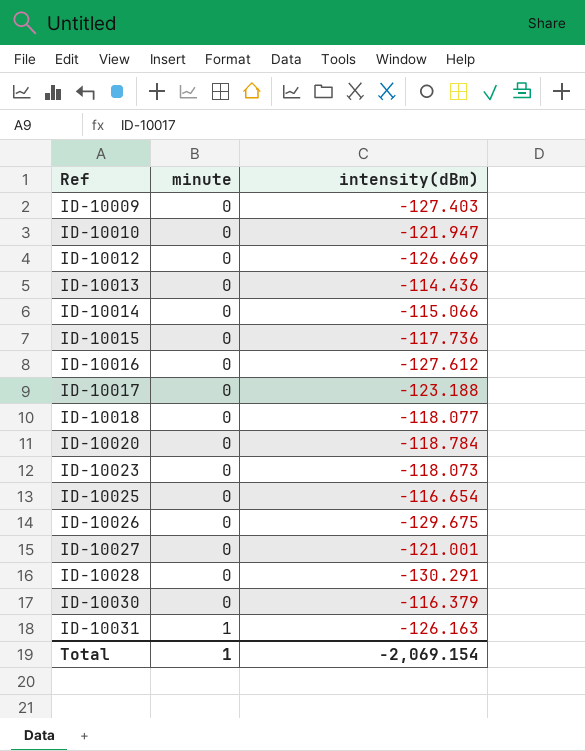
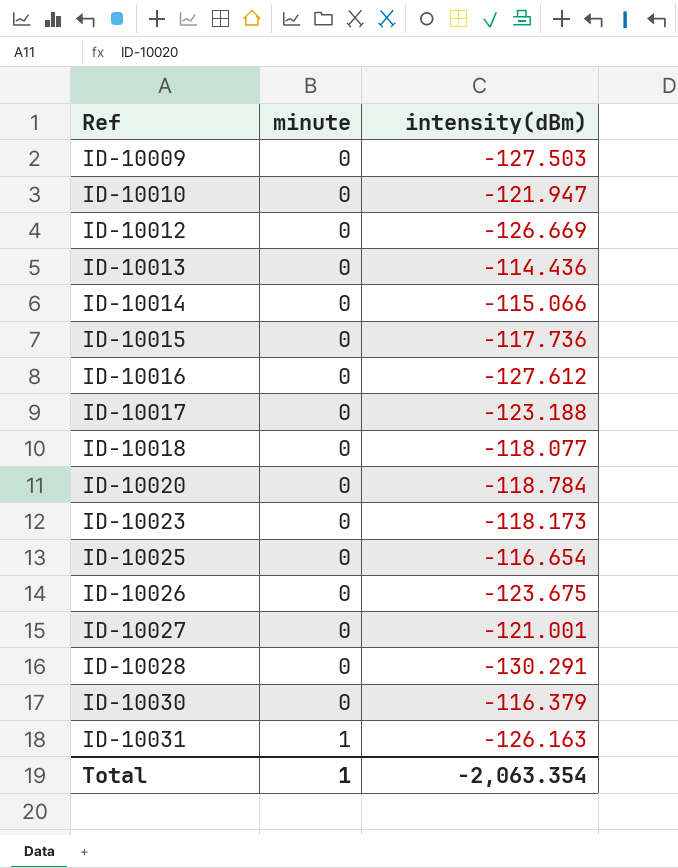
ID-10009 | intensity(dBm): -127.403 -> -127.503
ID-10023 | intensity(dBm): -118.073 -> -118.173
ID-10026 | intensity(dBm): -129.675 -> -123.675
Total | intensity(dBm): -2,069.154 -> -2,063.354

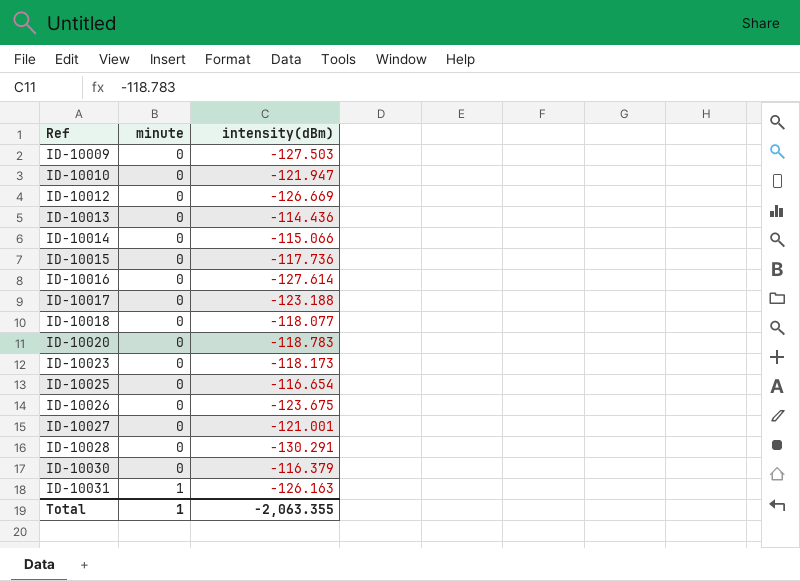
ID-10016 | intensity(dBm): -127.612 -> -127.614
ID-10020 | intensity(dBm): -118.784 -> -118.783
Total | intensity(dBm): -2,063.354 -> -2,063.355

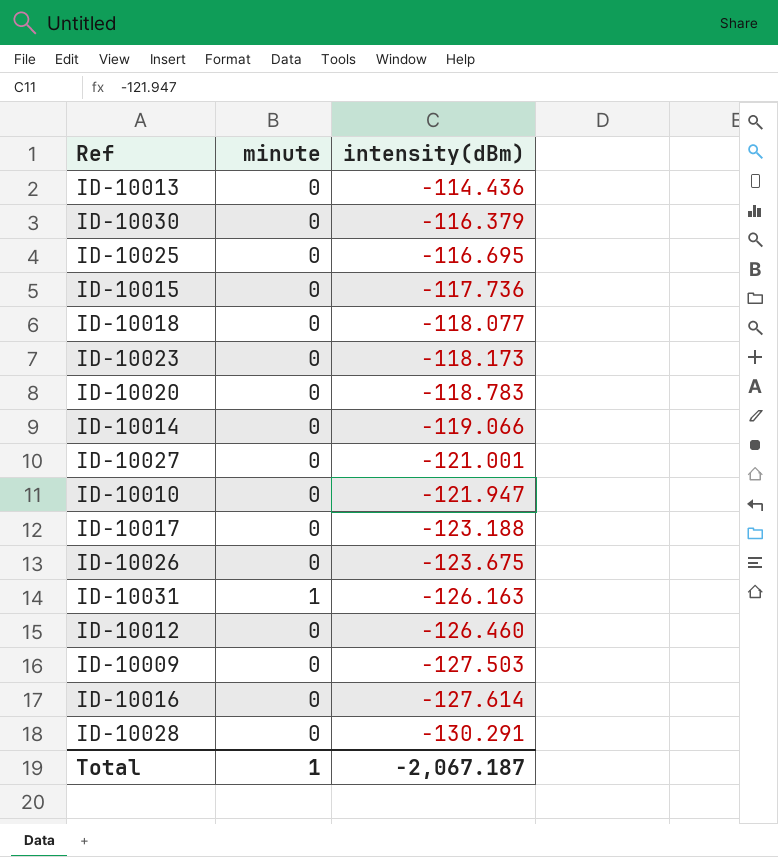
row order: Ref ascending -> intensity(dBm) descending
ID-10025 | intensity(dBm): -116.654 -> -116.695
ID-10014 | intensity(dBm): -115.066 -> -119.066
ID-10012 | intensity(dBm): -126.669 -> -126.460
Total | intensity(dBm): -2,063.355 -> -2,067.187

